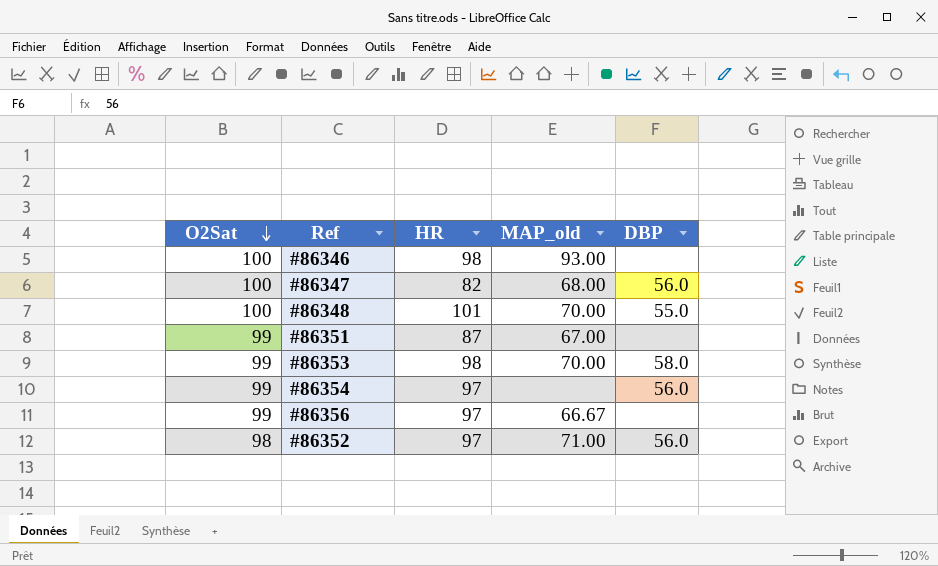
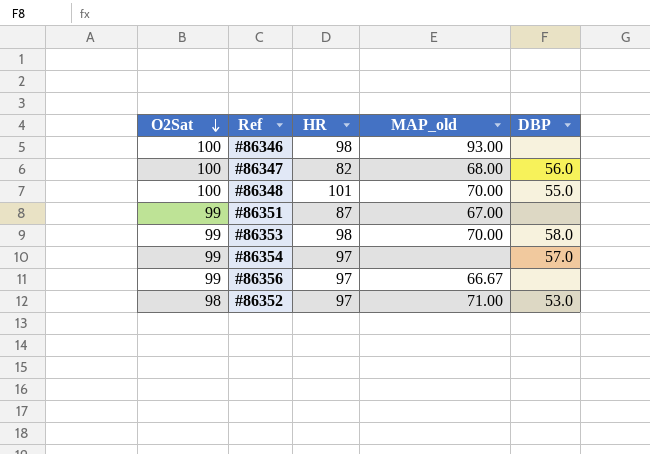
#86354 | DBP: 56.0 -> 57.0
#86352 | DBP: 56.0 -> 53.0

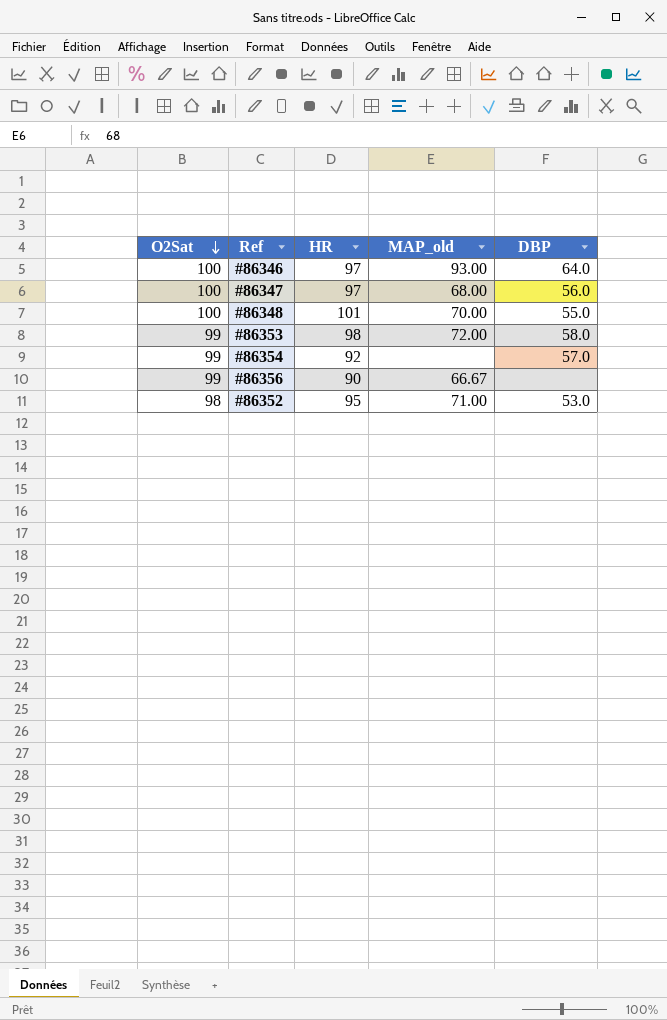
row #86351: 99 | 87 | 67.00 | none -> none
#86346 | HR: 98 -> 97
#86346 | DBP: none -> 64.0
#86347 | HR: 82 -> 97
#86353 | MAP_old: 70.00 -> 72.00
#86354 | HR: 97 -> 92
#86356 | HR: 97 -> 90
#86352 | HR: 97 -> 95

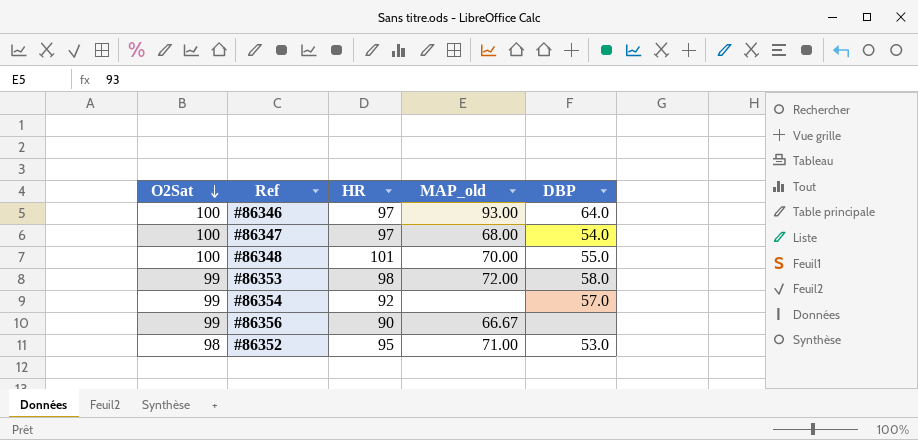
#86347 | DBP: 56.0 -> 54.0

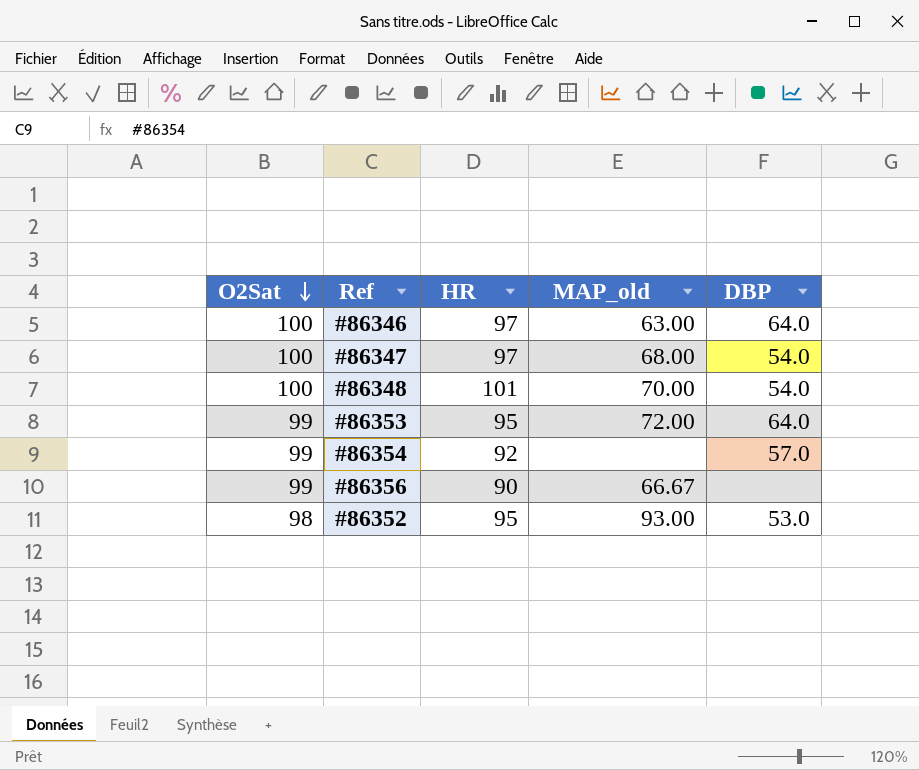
#86346 | MAP_old: 93.00 -> 63.00
#86348 | DBP: 55.0 -> 54.0
#86353 | HR: 98 -> 95
#86353 | DBP: 58.0 -> 64.0
#86352 | MAP_old: 71.00 -> 93.00

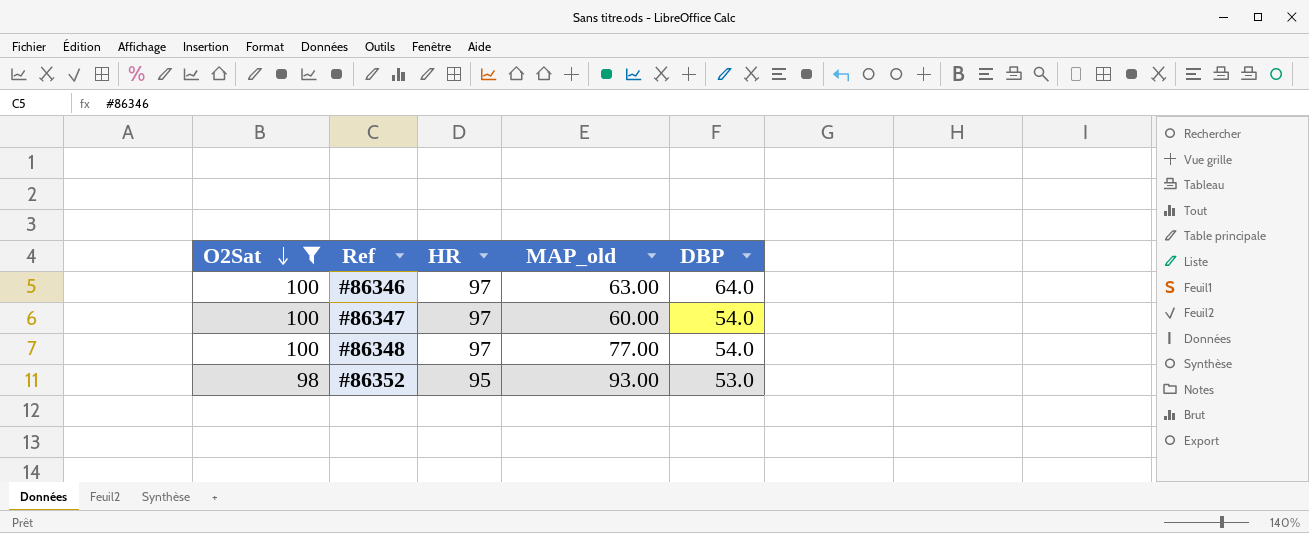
filter: none -> O2Sat != 99
#86347 | MAP_old: 68.00 -> 60.00
#86348 | HR: 101 -> 97
#86348 | MAP_old: 70.00 -> 77.00

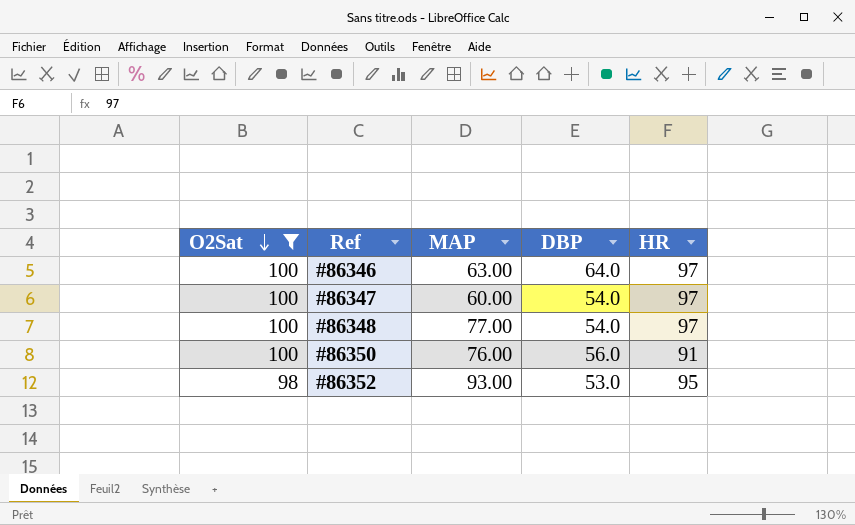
column name: MAP_old -> MAP
column HR | position: 3 -> 5
row #86350: none -> 100 | 76.00 | 56.0 | 91

